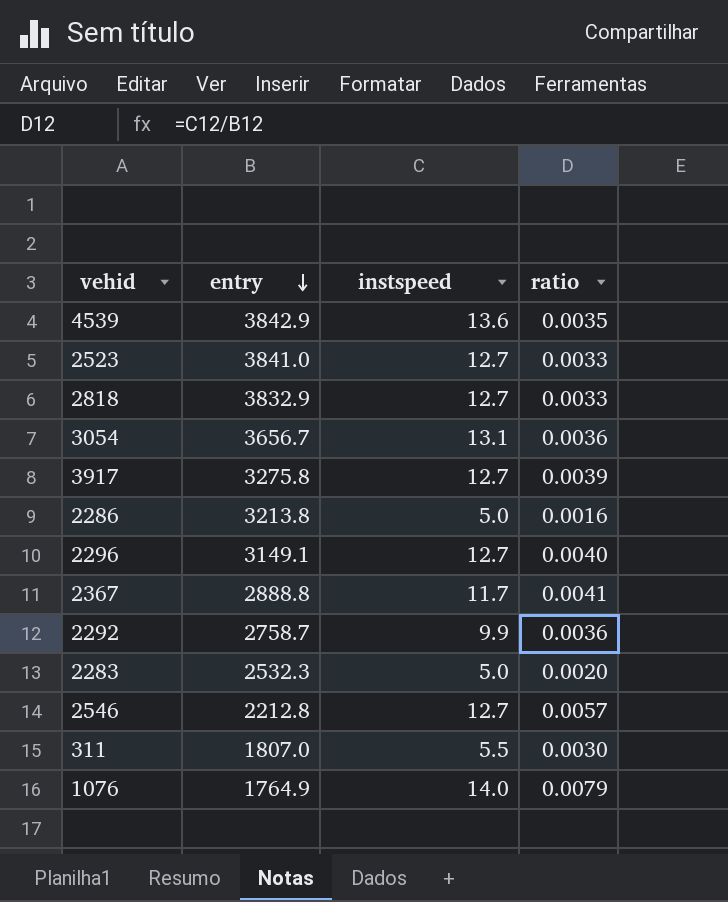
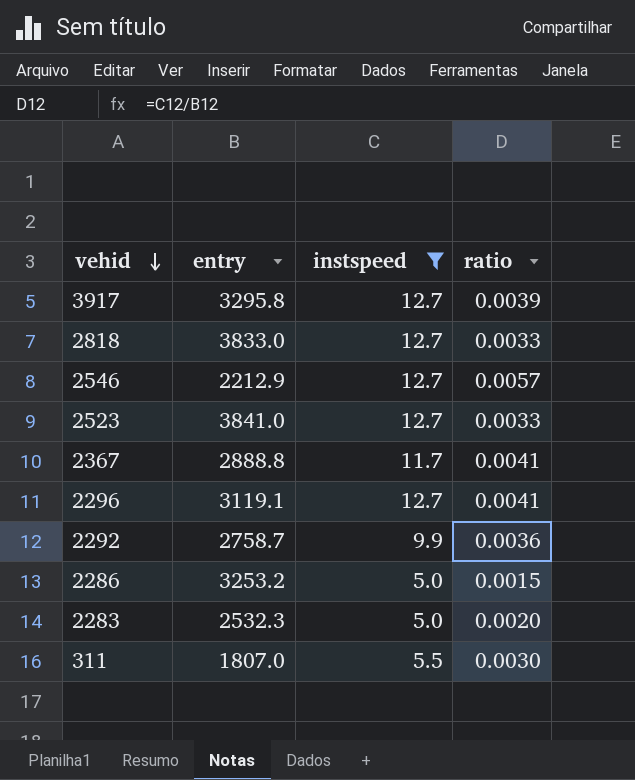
filter: none -> instspeed <= 12.7
row order: entry descending -> vehid descending
3917 | entry: 3275.8 -> 3295.8
2818 | entry: 3832.9 -> 3833.0
2546 | entry: 2212.8 -> 2212.9
2296 | entry: 3149.1 -> 3119.1
2296 | ratio: 0.0040 -> 0.0041
2286 | entry: 3213.8 -> 3253.2
2286 | ratio: 0.0016 -> 0.0015

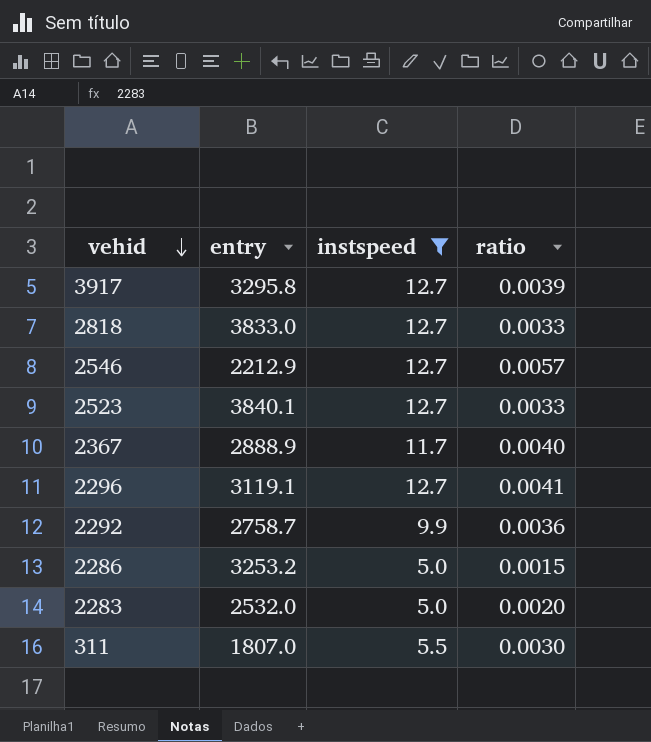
2523 | entry: 3841.0 -> 3840.1
2367 | entry: 2888.8 -> 2888.9
2367 | ratio: 0.0041 -> 0.0040
2283 | entry: 2532.3 -> 2532.0

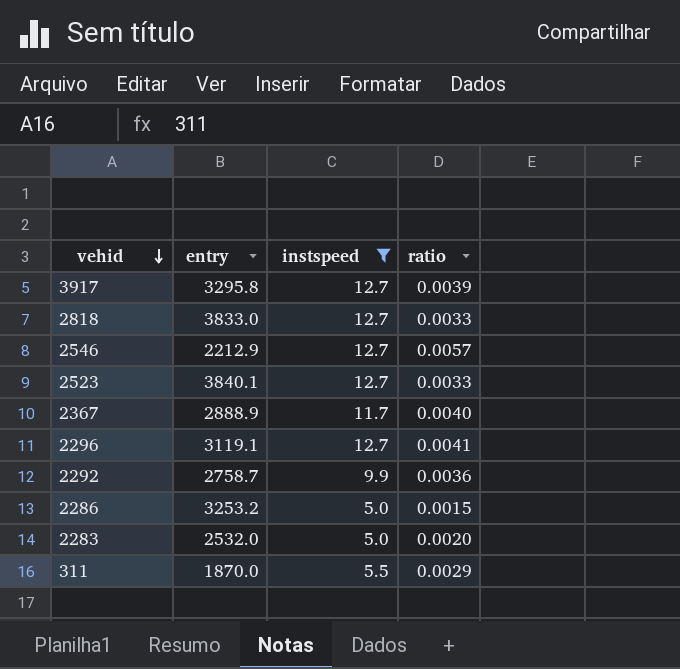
311 | entry: 1807.0 -> 1870.0
311 | ratio: 0.0030 -> 0.0029

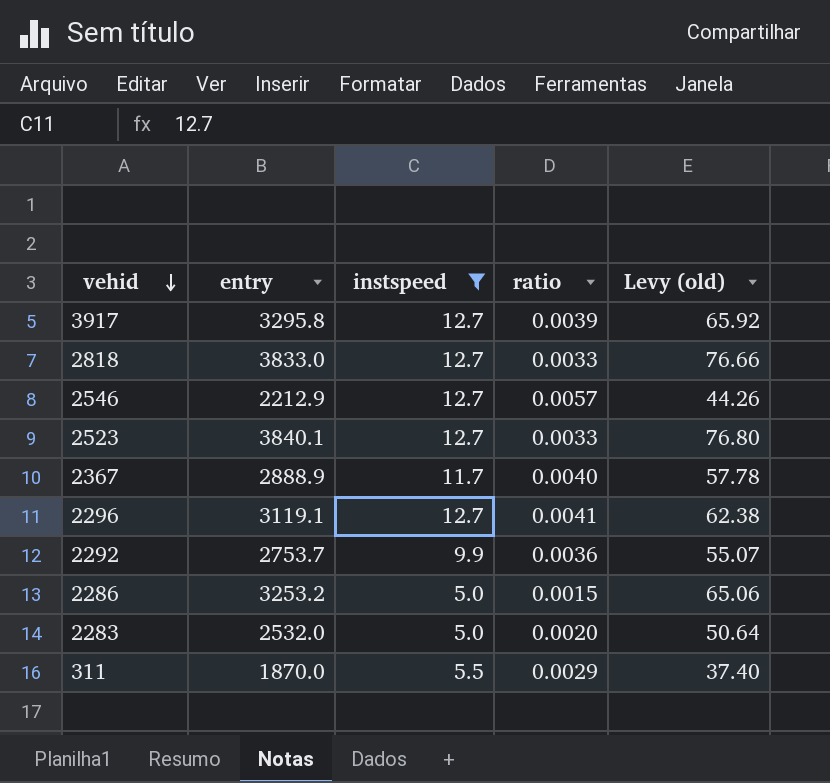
column Levy (old) | formula: none -> [entry] * 0.02
2292 | entry: 2758.7 -> 2753.7

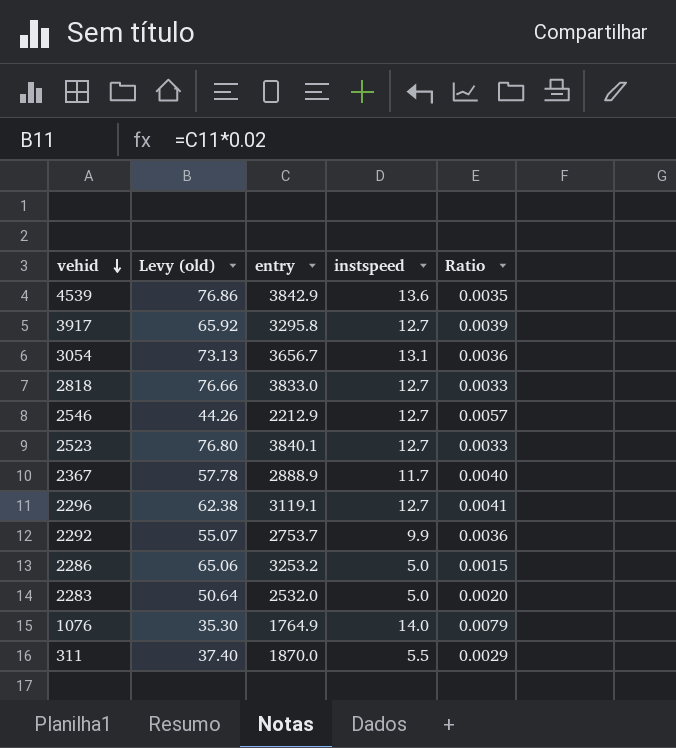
filter: instspeed <= 12.7 -> none
column Levy (old) | position: 5 -> 2
column name: ratio -> Ratio

